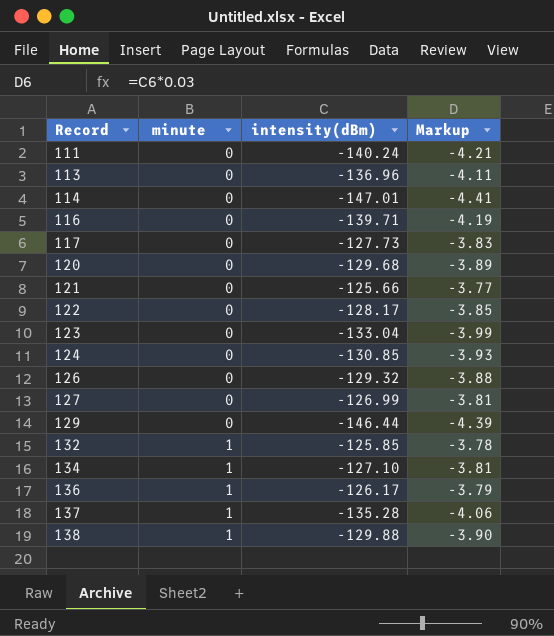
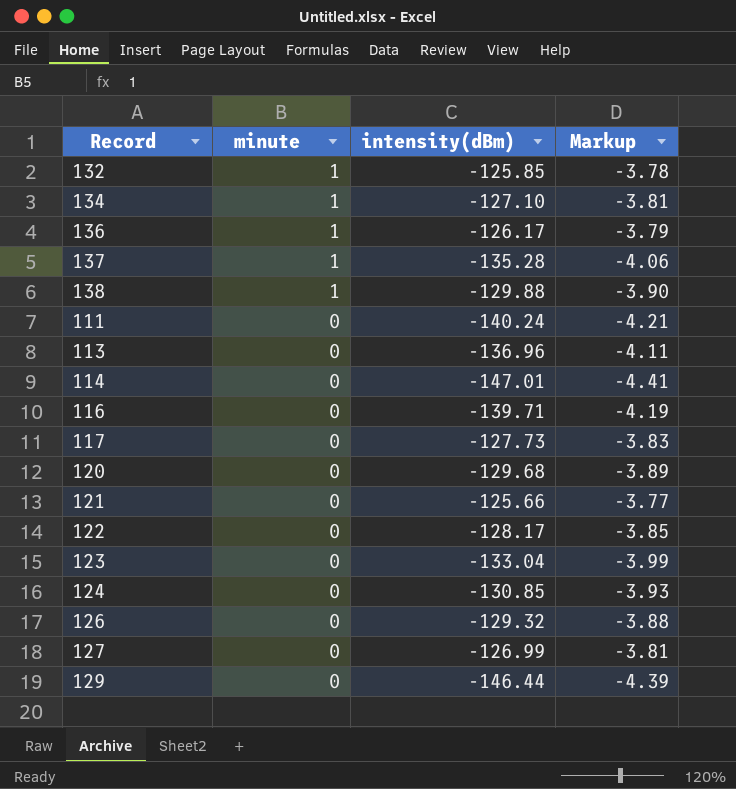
row order: Record ascending -> minute descending

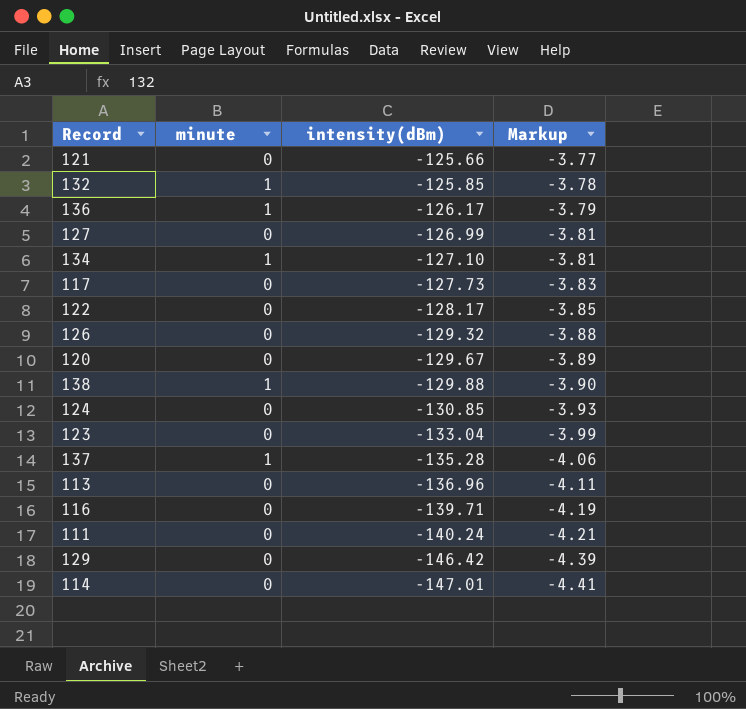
row order: minute descending -> intensity(dBm) descending
120 | intensity(dBm): -129.68 -> -129.67
129 | intensity(dBm): -146.44 -> -146.42

